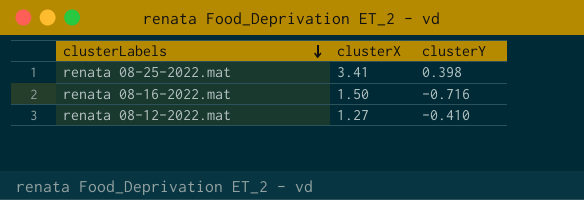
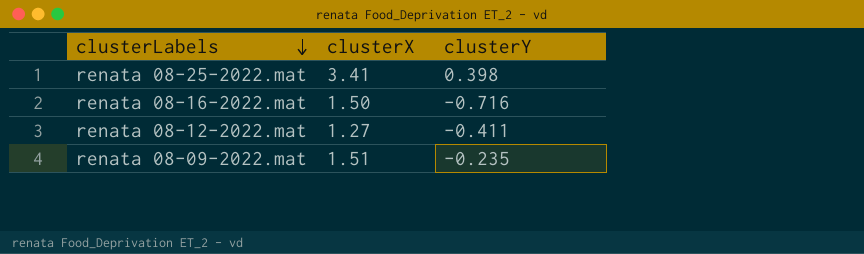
renata 08-12-2022.mat | clusterY: -0.410 -> -0.411
row renata 08-09-2022.mat: none -> 1.51 | -0.235

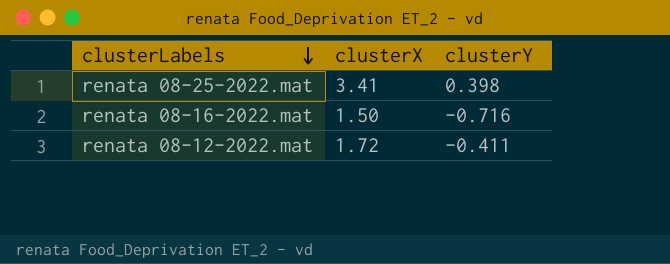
row renata 08-09-2022.mat: 1.51 | -0.235 -> none
renata 08-12-2022.mat | clusterX: 1.27 -> 1.72

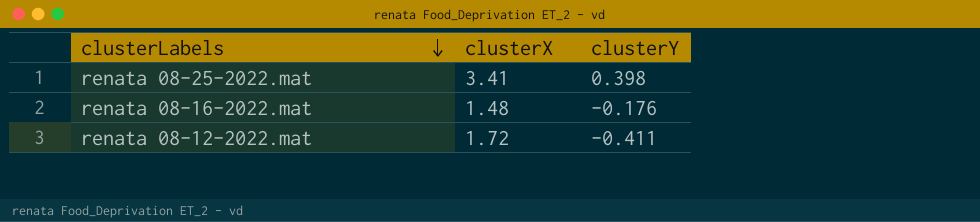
renata 08-16-2022.mat | clusterX: 1.50 -> 1.48
renata 08-16-2022.mat | clusterY: -0.716 -> -0.176

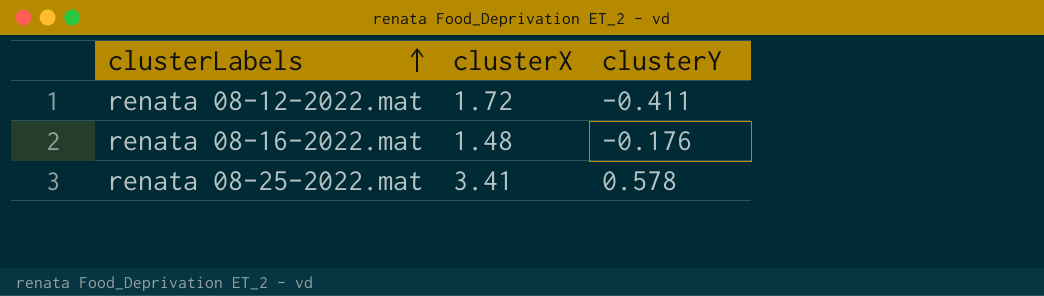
row order: clusterLabels descending -> clusterLabels ascending
renata 08-25-2022.mat | clusterY: 0.398 -> 0.578

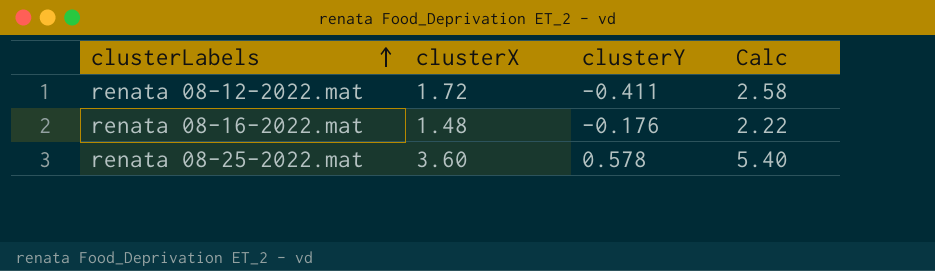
column Calc | formula: none -> [clusterX] * 1.5
renata 08-25-2022.mat | clusterX: 3.41 -> 3.60

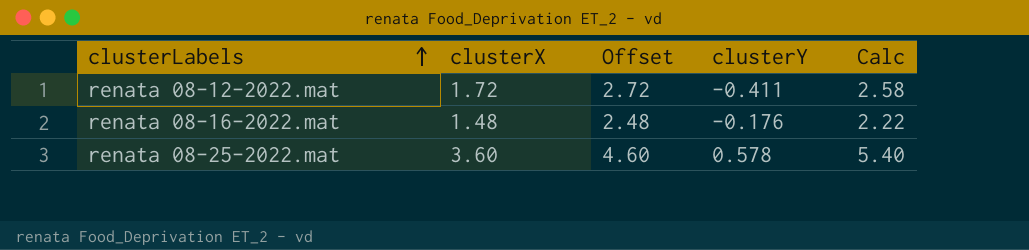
column Offset | formula: none -> [clusterX] + 1

